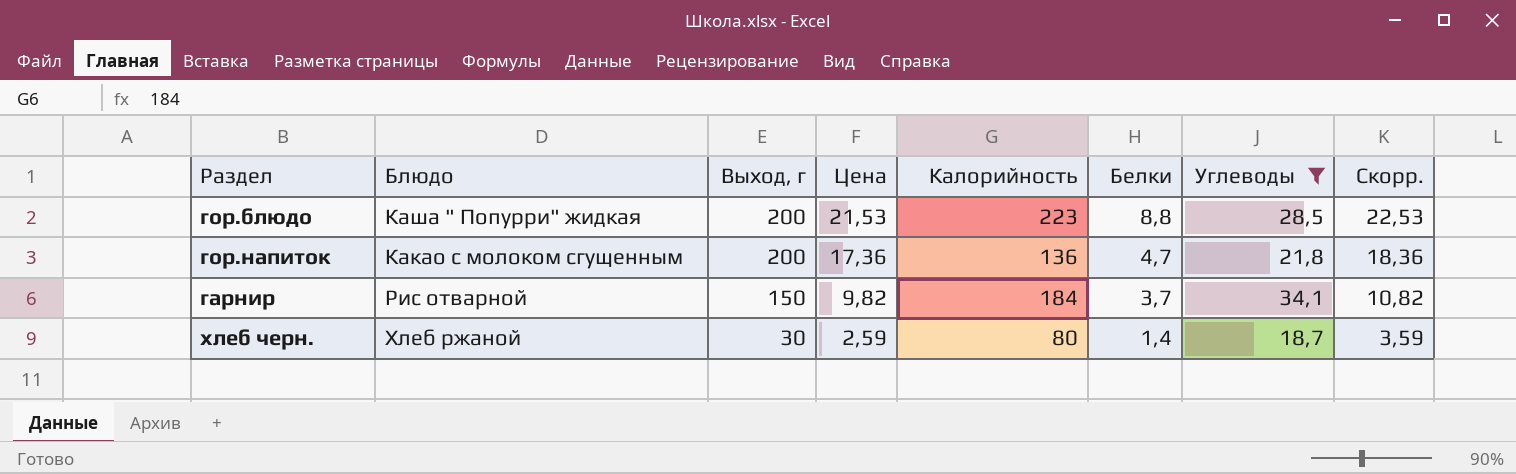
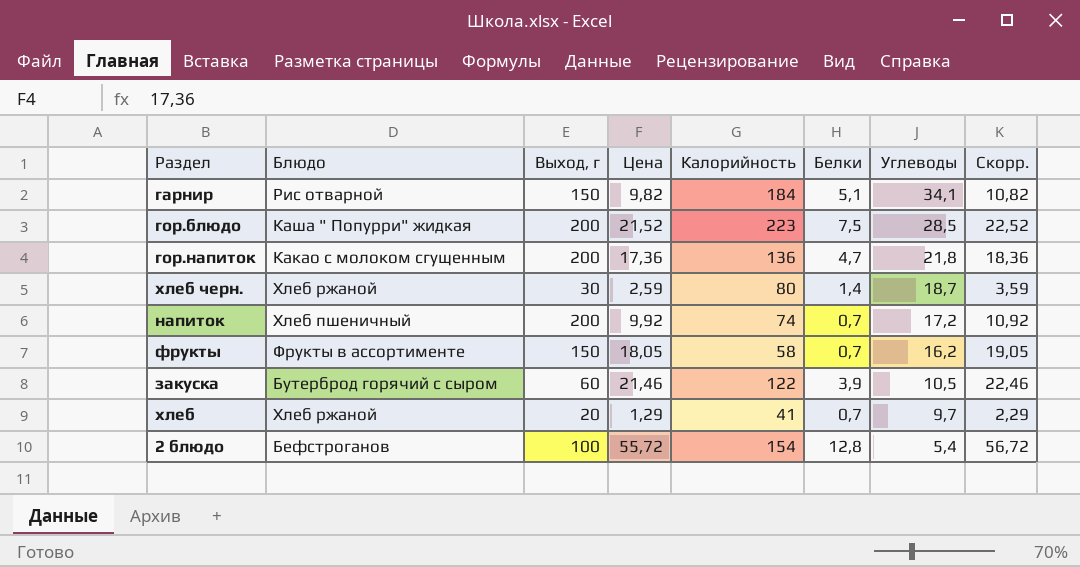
filter: Углеводы >= 18,7 -> none
row order: Выход, г descending -> Углеводы descending
гарнир | Белки: 3,7 -> 5,1
гор.блюдо | Цена: 21,53 -> 21,52
гор.блюдо | Белки: 8,8 -> 7,5
гор.блюдо | Скорр.: 22,53 -> 22,52

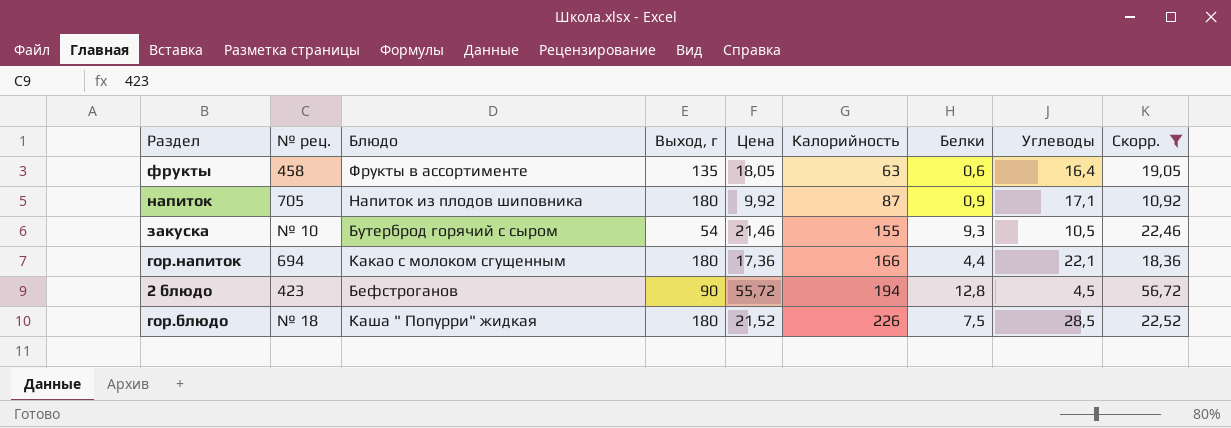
filter: none -> Скорр. >= 10,92
row order: Углеводы descending -> Калорийность ascending
column № рец. | position: none -> 2
фрукты | Выход, г: 150 -> 135
фрукты | Калорийность: 58 -> 63
фрукты | Белки: 0,7 -> 0,6
фрукты | Углеводы: 16,2 -> 16,4
напиток | Блюдо: Хлеб пшеничный -> Напиток из плодов шиповника
напиток | Выход, г: 200 -> 180
напиток | Калорийность: 74 -> 87
напиток | Белки: 0,7 -> 0,9
напиток | Углеводы: 17,2 -> 17,1
закуска | Выход, г: 60 -> 54
закуска | Калорийность: 122 -> 155
закуска | Белки: 3,9 -> 9,3
гор.напиток | Выход, г: 200 -> 180
гор.напиток | Калорийность: 136 -> 166
гор.напиток | Белки: 4,7 -> 4,4
гор.напиток | Углеводы: 21,8 -> 22,1
2 блюдо | Выход, г: 100 -> 90
2 блюдо | Калорийность: 154 -> 194
2 блюдо | Углеводы: 5,4 -> 4,5
гор.блюдо | Выход, г: 200 -> 180
гор.блюдо | Калорийность: 223 -> 226

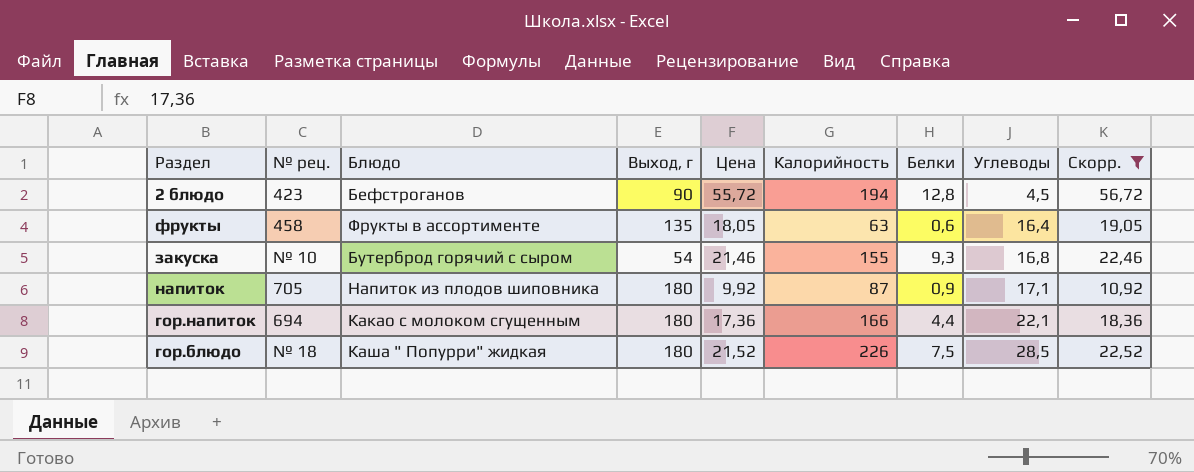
row order: Калорийность ascending -> Углеводы ascending
закуска | Углеводы: 10,5 -> 16,8

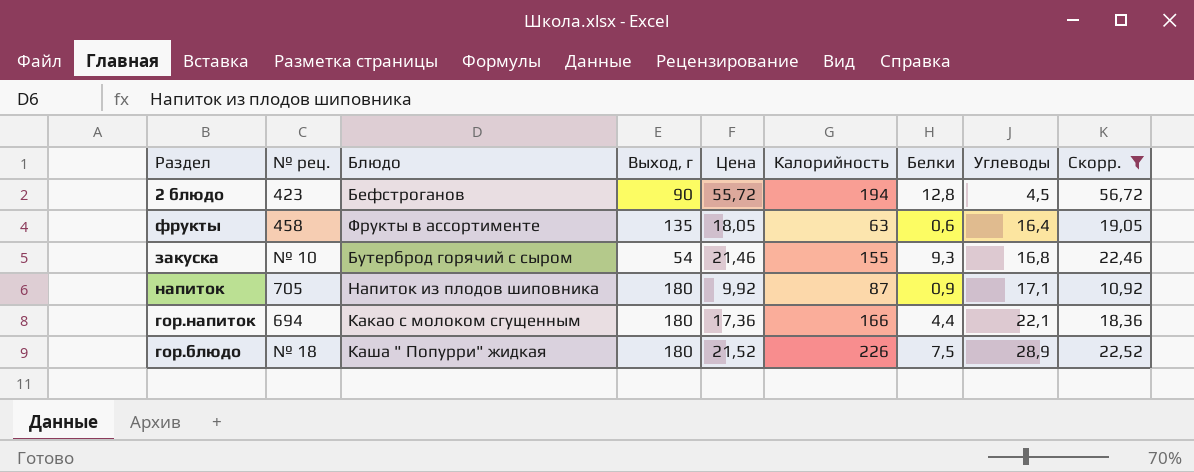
гор.блюдо | Углеводы: 28,5 -> 28,9

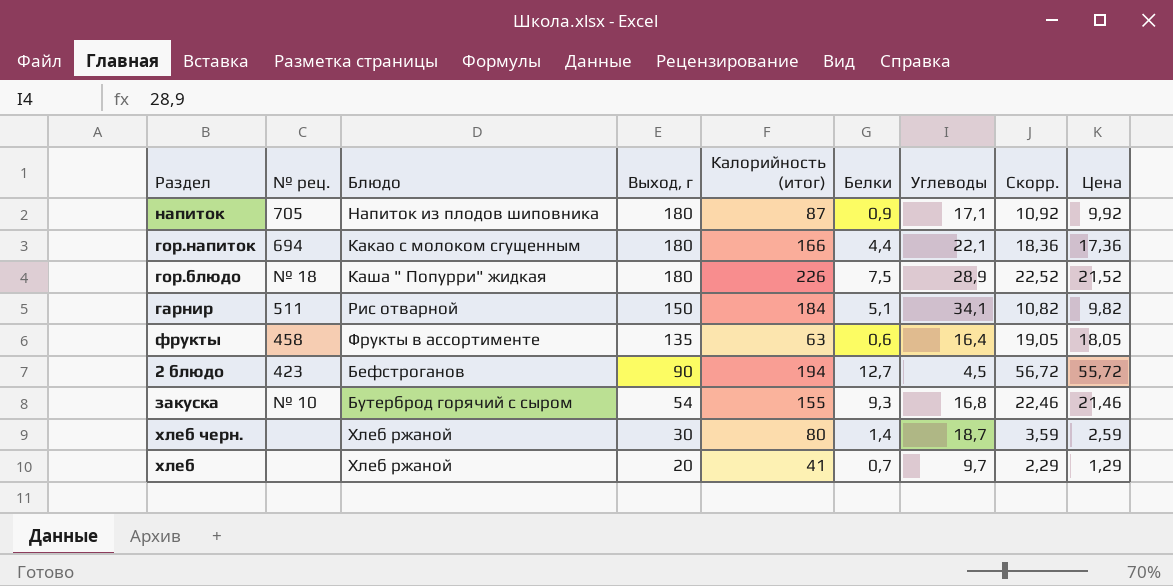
filter: Скорр. >= 10,92 -> none
row order: Углеводы ascending -> Выход, г descending
column name: Калорийность -> Калорийность (итог)
column Цена | position: 5 -> 9
2 блюдо | Белки: 12,8 -> 12,7

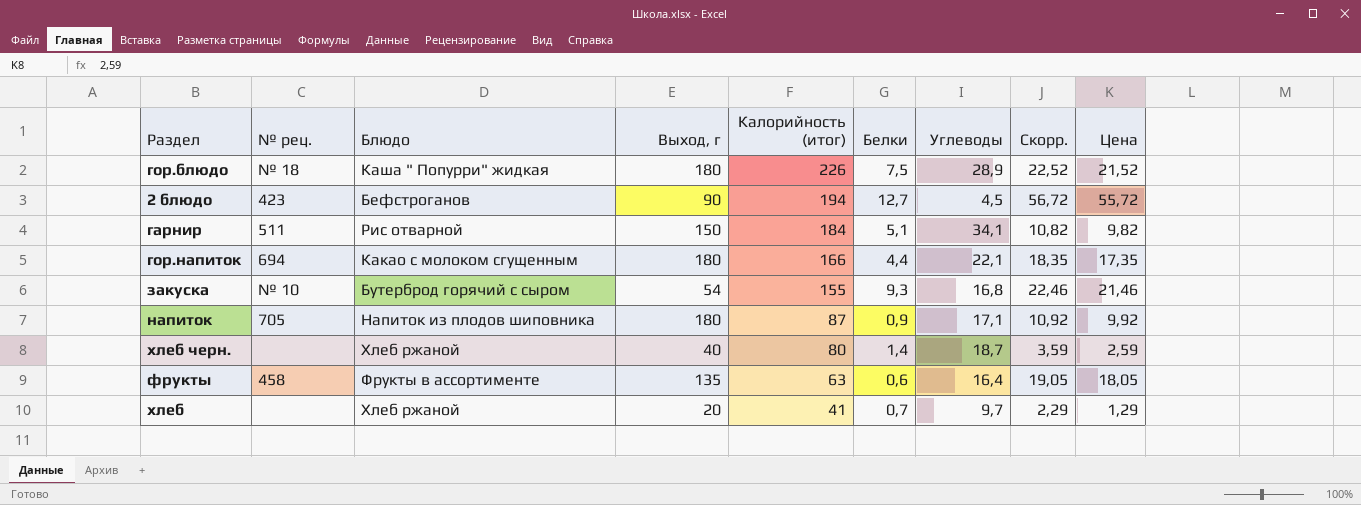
row order: Выход, г descending -> Калорийность (итог) descending
гор.напиток | Скорр.: 18,36 -> 18,35
гор.напиток | Цена: 17,36 -> 17,35
хлеб черн. | Выход, г: 30 -> 40

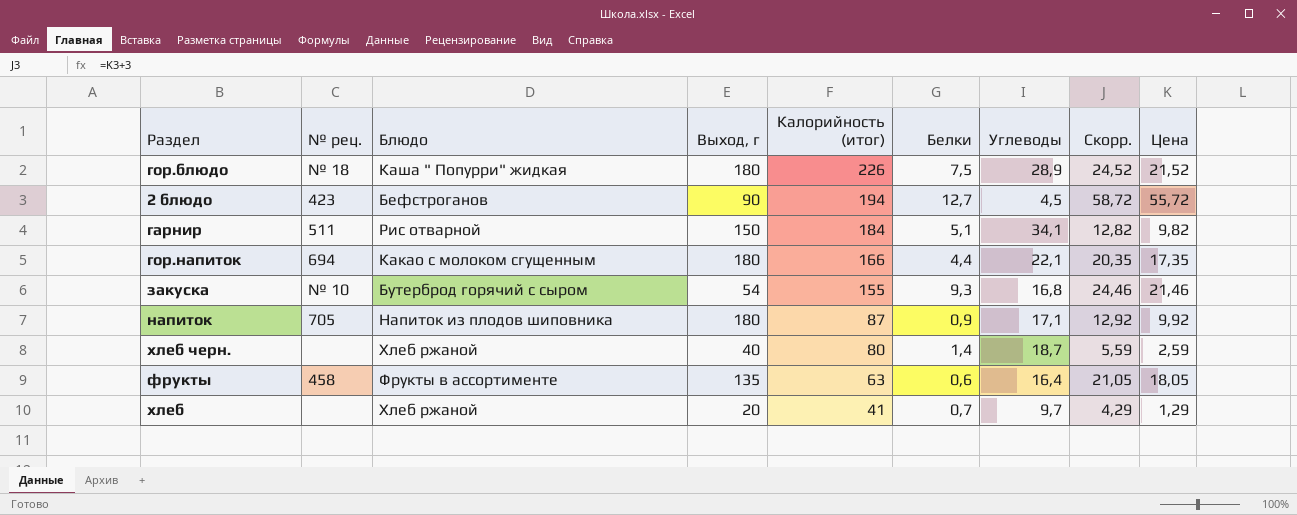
column Скорр. | formula: [Цена] + 1 -> [Цена] + 3

